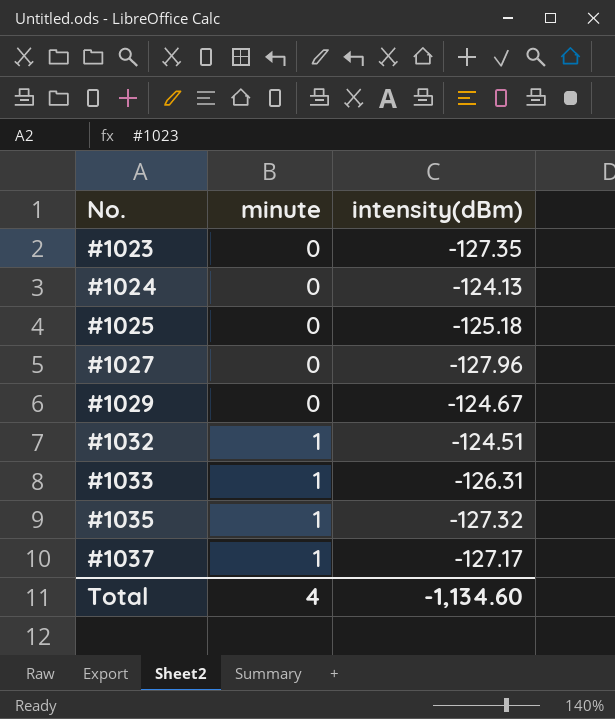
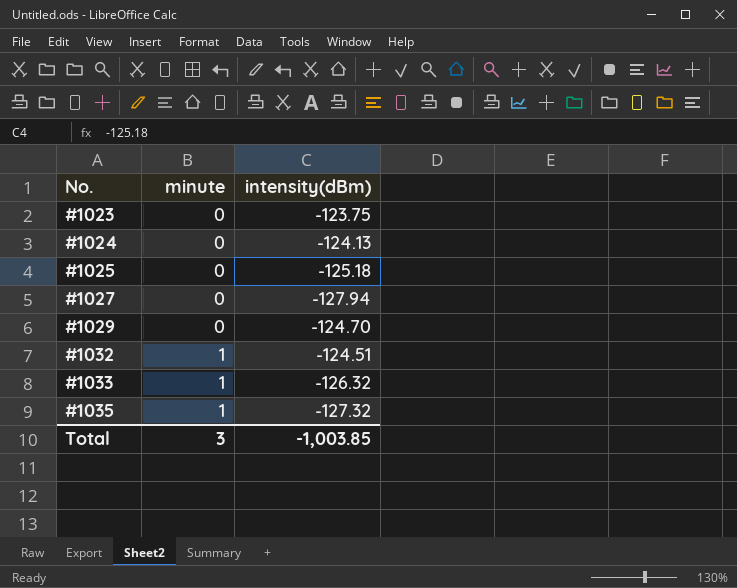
row #1037: 1 | -127.17 -> none
#1023 | intensity(dBm): -127.35 -> -123.75
#1027 | intensity(dBm): -127.96 -> -127.94
#1029 | intensity(dBm): -124.67 -> -124.70
#1033 | intensity(dBm): -126.31 -> -126.32
Total | minute: 4 -> 3
Total | intensity(dBm): -1,134.60 -> -1,003.85

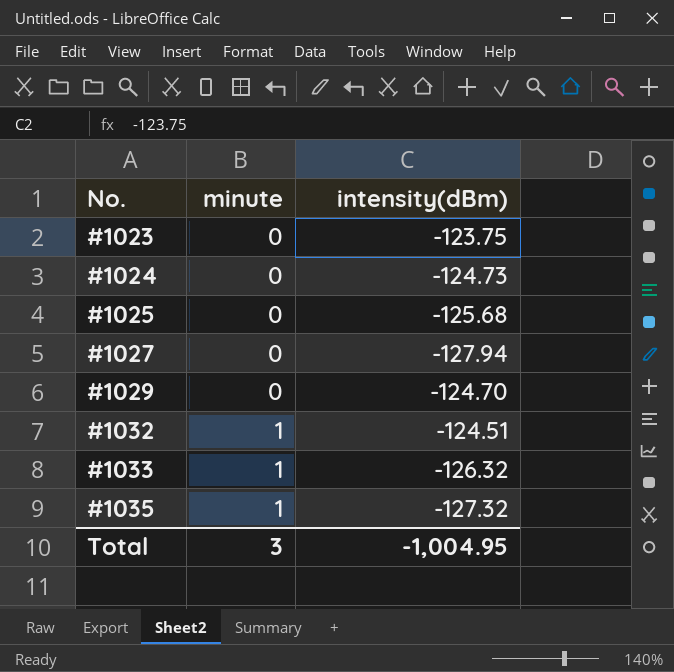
#1024 | intensity(dBm): -124.13 -> -124.73
#1025 | intensity(dBm): -125.18 -> -125.68
Total | intensity(dBm): -1,003.85 -> -1,004.95

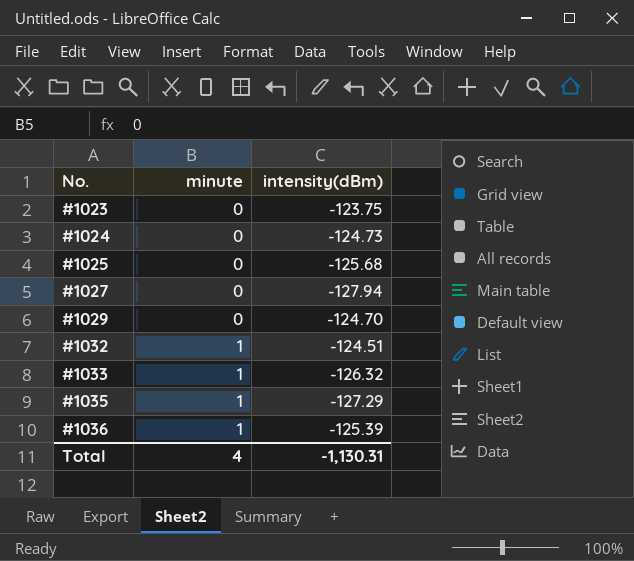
#1035 | intensity(dBm): -127.32 -> -127.29
row #1036: none -> 1 | -125.39
Total | minute: 3 -> 4
Total | intensity(dBm): -1,004.95 -> -1,130.31

